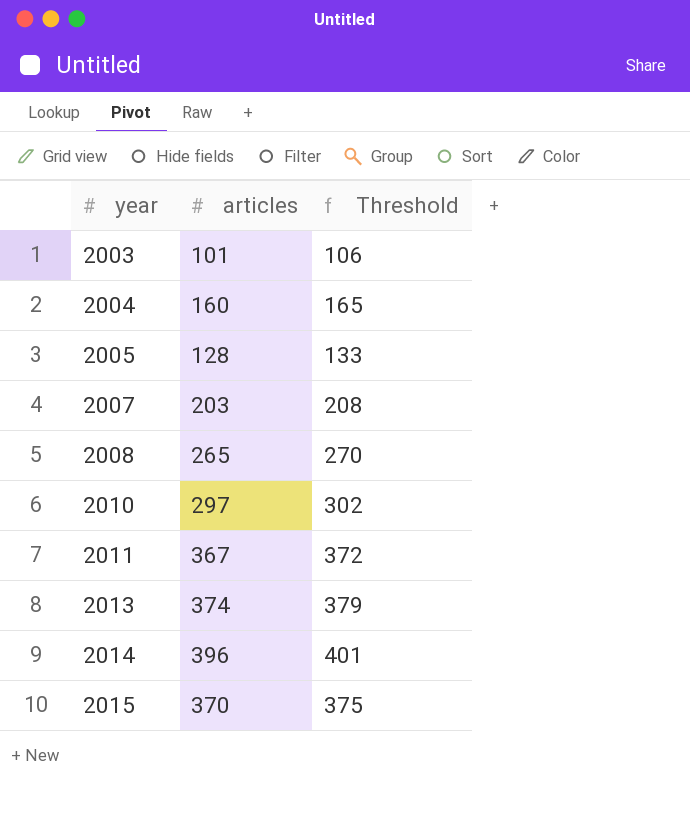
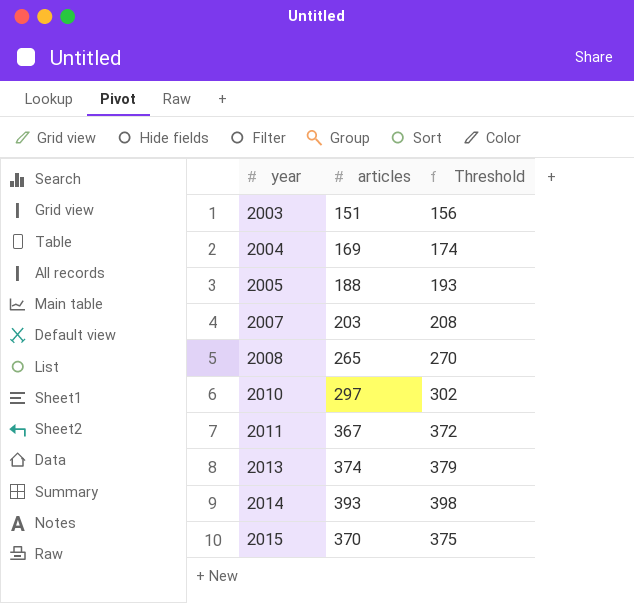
2003 | articles: 101 -> 151
2003 | Threshold: 106 -> 156
2004 | articles: 160 -> 169
2004 | Threshold: 165 -> 174
2005 | articles: 128 -> 188
2005 | Threshold: 133 -> 193
2014 | articles: 396 -> 393
2014 | Threshold: 401 -> 398

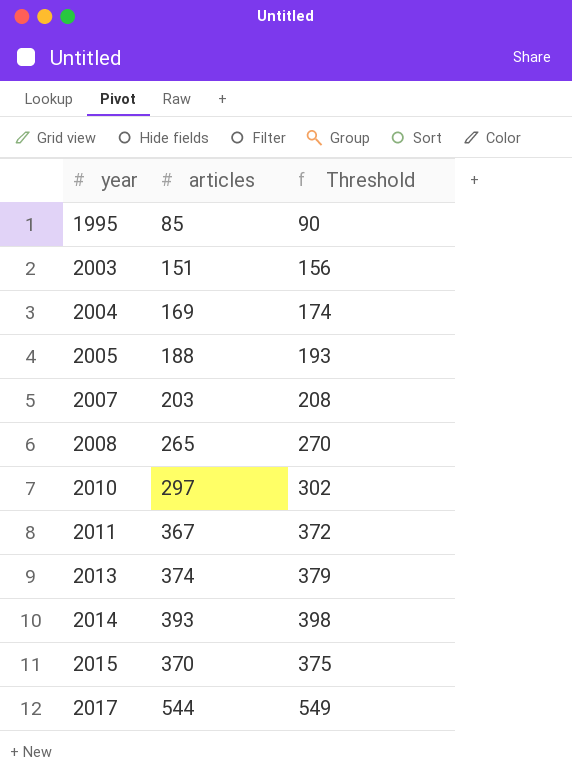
row 1995: none -> 85 | 90
row 2017: none -> 544 | 549

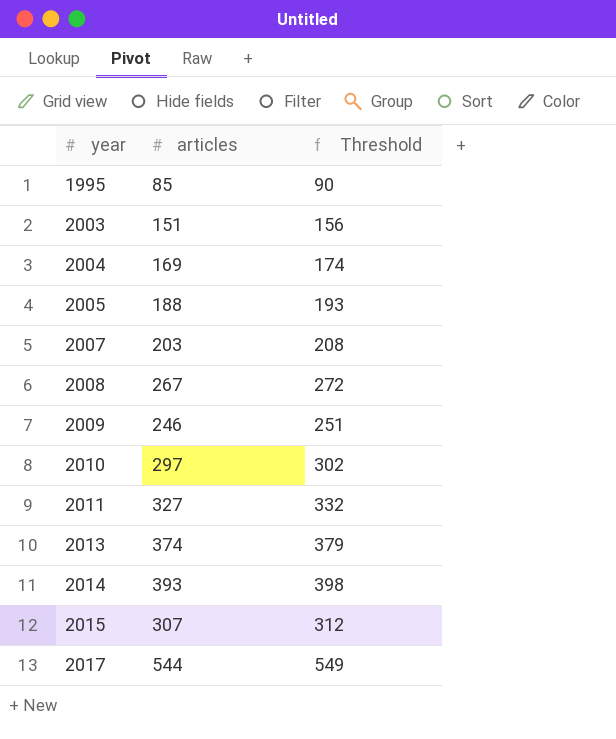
2008 | articles: 265 -> 267
2008 | Threshold: 270 -> 272
row 2009: none -> 246 | 251
2011 | articles: 367 -> 327
2011 | Threshold: 372 -> 332
2015 | articles: 370 -> 307
2015 | Threshold: 375 -> 312

